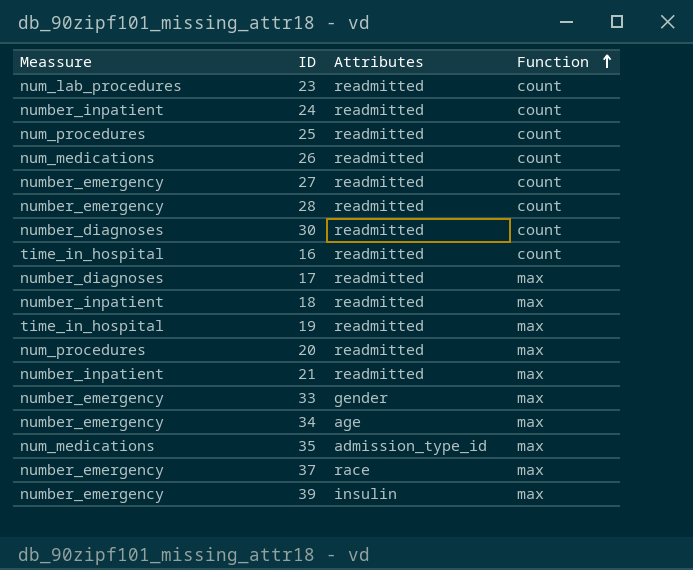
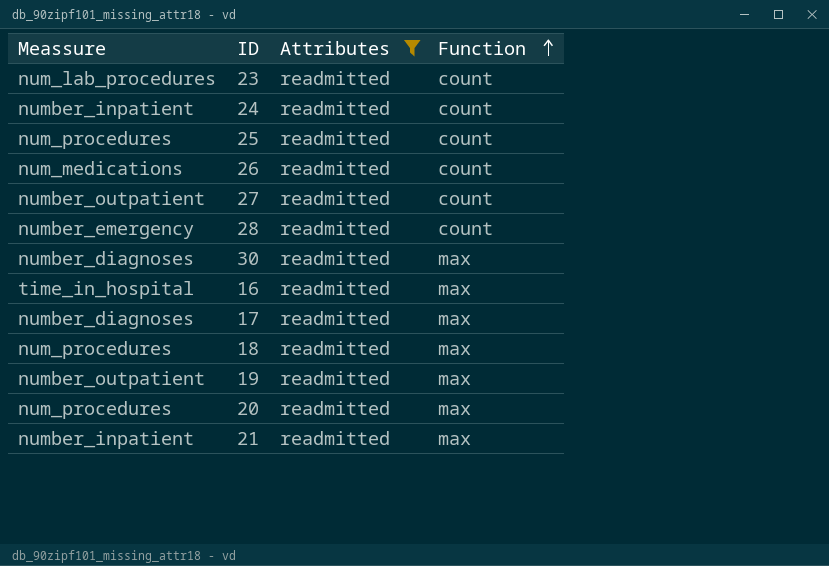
filter: none -> Attributes = readmitted
27 | Meassure: number_emergency -> number_outpatient
30 | Function: count -> max
16 | Function: count -> max
18 | Meassure: number_inpatient -> num_procedures
19 | Meassure: time_in_hospital -> number_outpatient

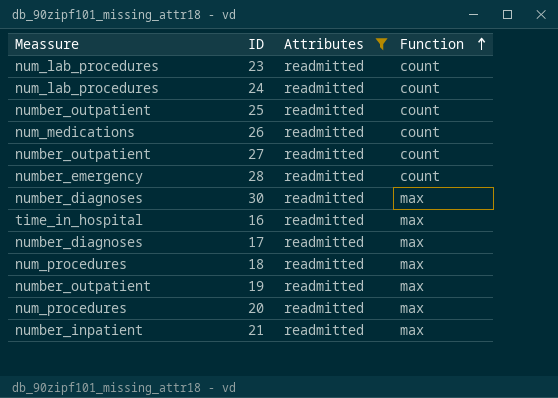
24 | Meassure: number_inpatient -> num_lab_procedures
25 | Meassure: num_procedures -> number_outpatient

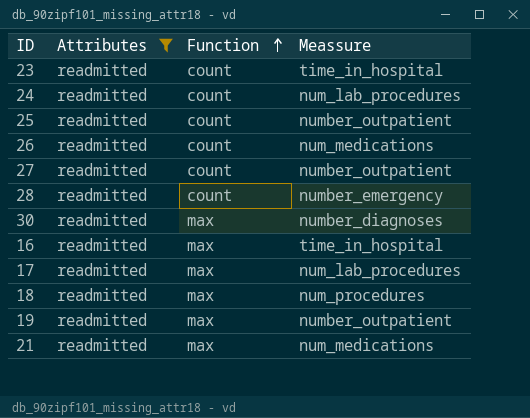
column Meassure | position: 1 -> 4
row 20: num_procedures | readmitted | max -> none
23 | Meassure: num_lab_procedures -> time_in_hospital
17 | Meassure: number_diagnoses -> num_lab_procedures
21 | Meassure: number_inpatient -> num_medications

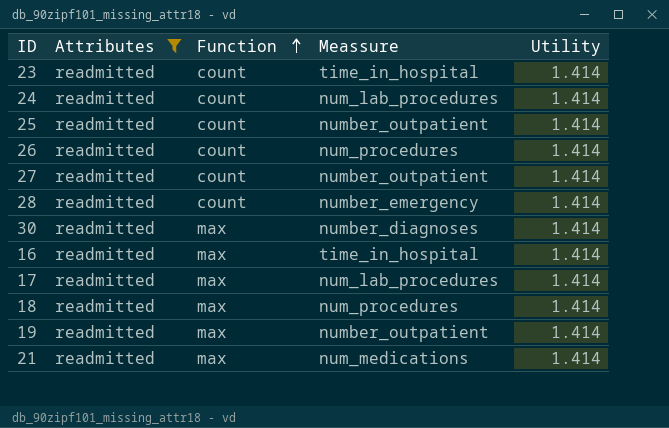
column Utility | position: none -> 5
26 | Meassure: num_medications -> num_procedures

